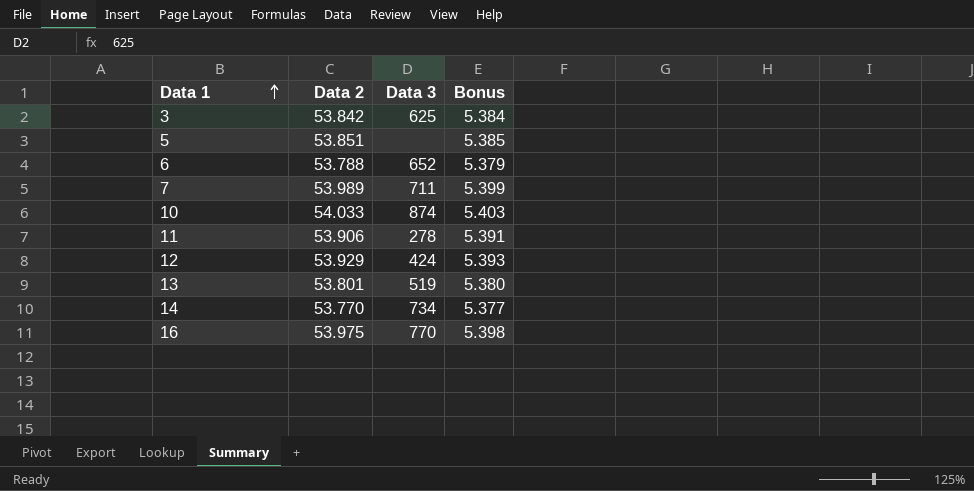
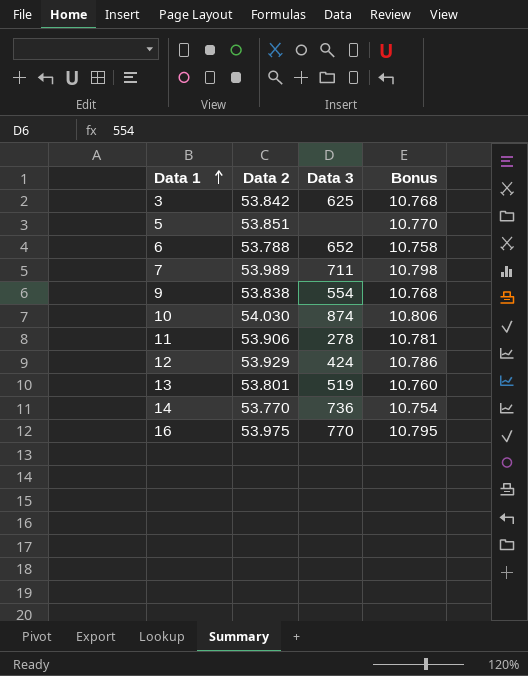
column Bonus | formula: [Data 2] * 0.1 -> [Data 2] * 0.2
row 9: none -> 53.838 | 554 | 10.768
10 | Data 2: 54.033 -> 54.030
14 | Data 3: 734 -> 736

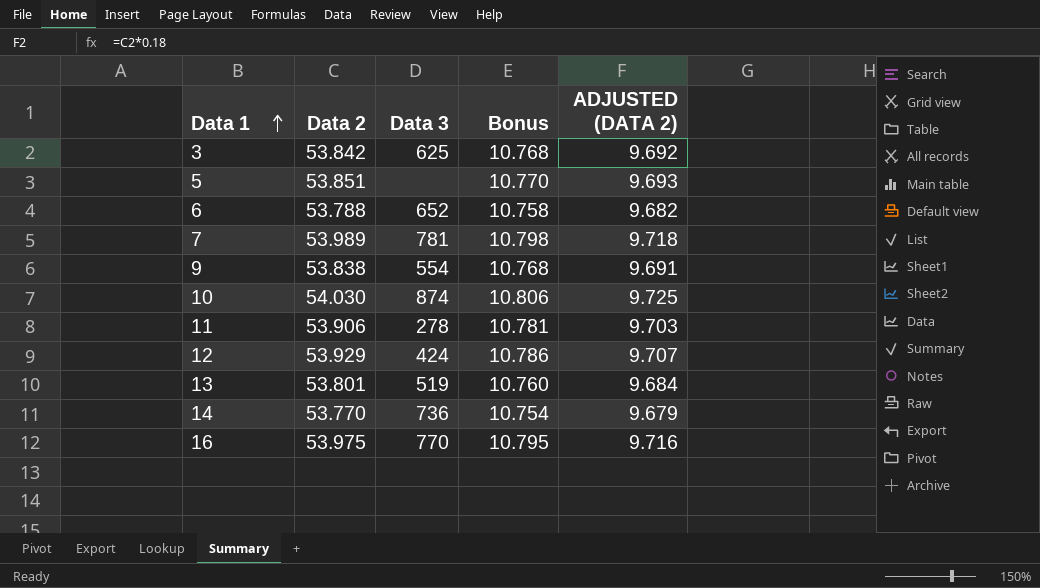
column ADJUSTED (DATA 2) | formula: none -> [Data 2] * 0.18
7 | Data 3: 711 -> 781

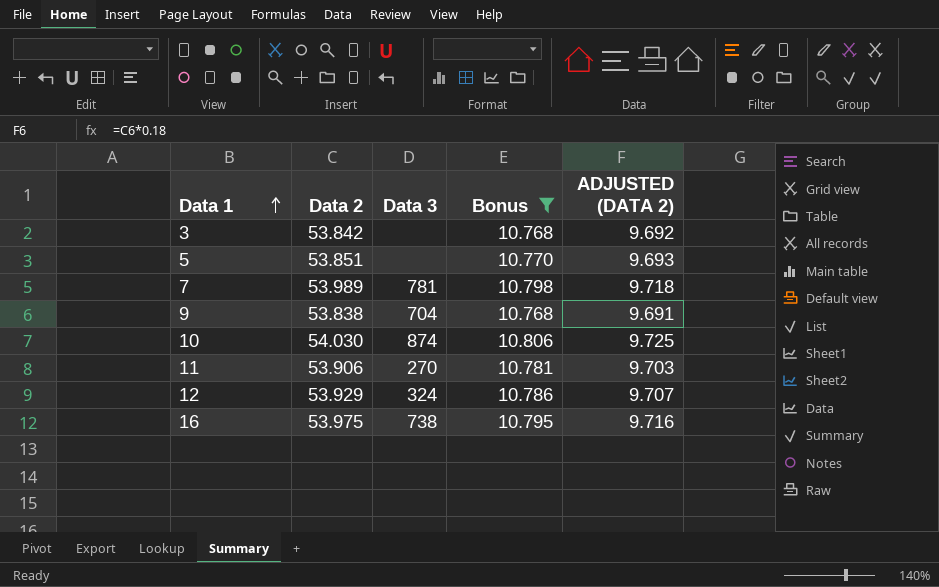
filter: none -> Bonus >= 10.768
3 | Data 3: 625 -> none
9 | Data 3: 554 -> 704
11 | Data 3: 278 -> 270
12 | Data 3: 424 -> 324
16 | Data 3: 770 -> 738

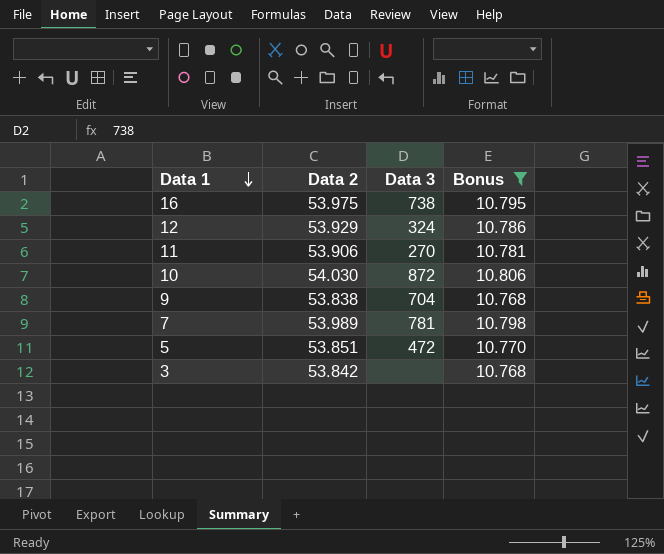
row order: Data 1 ascending -> Data 1 descending
column ADJUSTED (DATA 2) | formula: [Data 2] * 0.18 -> none
10 | Data 3: 874 -> 872
5 | Data 3: none -> 472

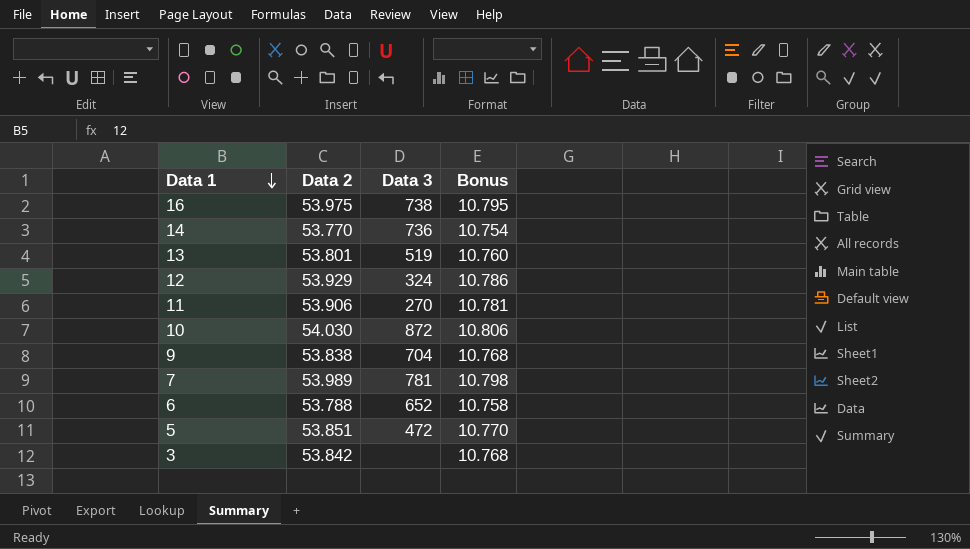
filter: Bonus >= 10.768 -> none

